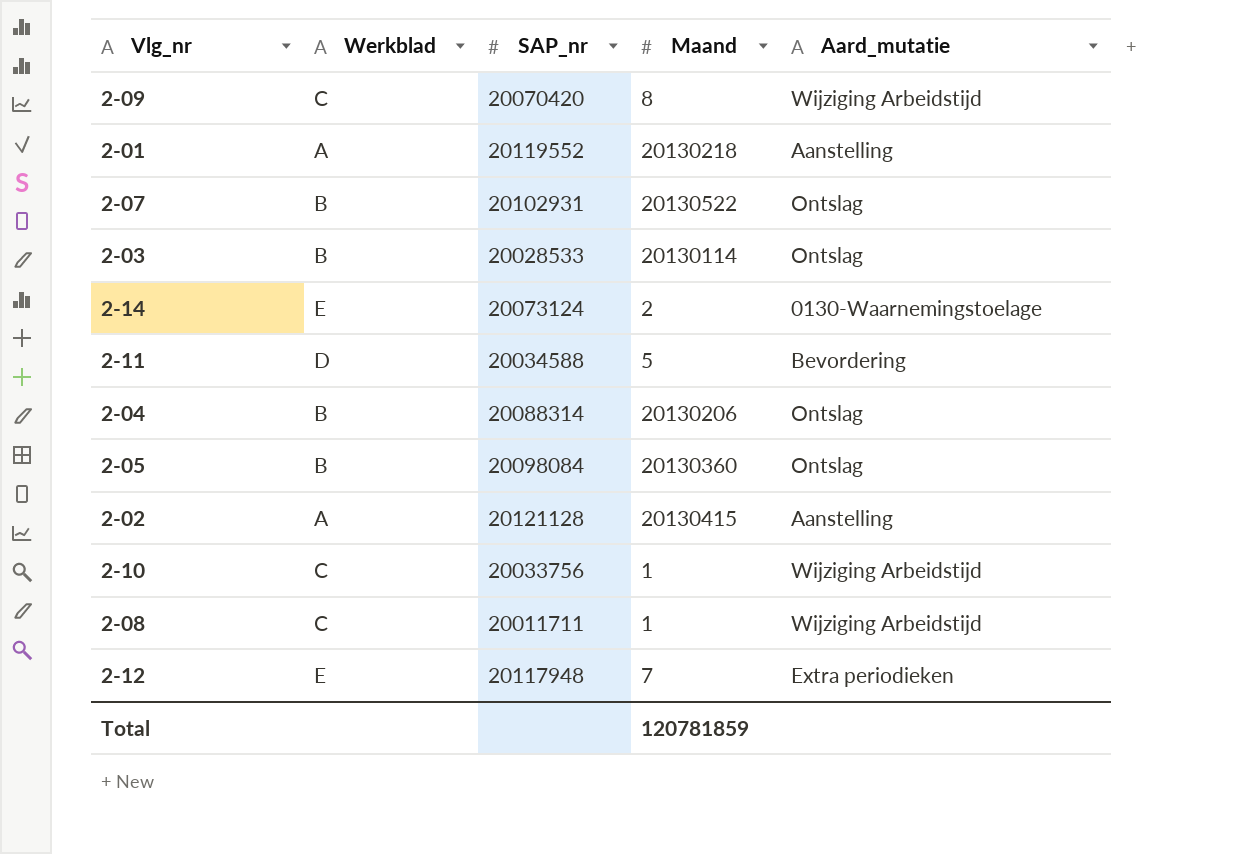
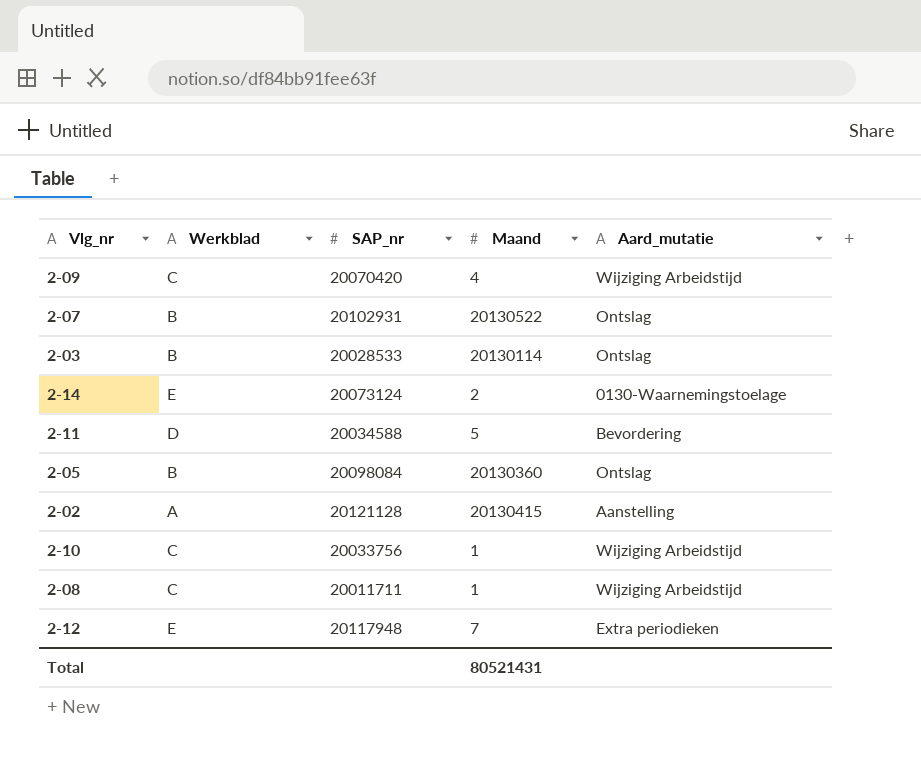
row 2-01: A | 20119552 | 20130218 | Aanstelling -> none
row 2-04: B | 20088314 | 20130206 | Ontslag -> none
2-09 | Maand: 8 -> 4
Total | Maand: 120781859 -> 80521431

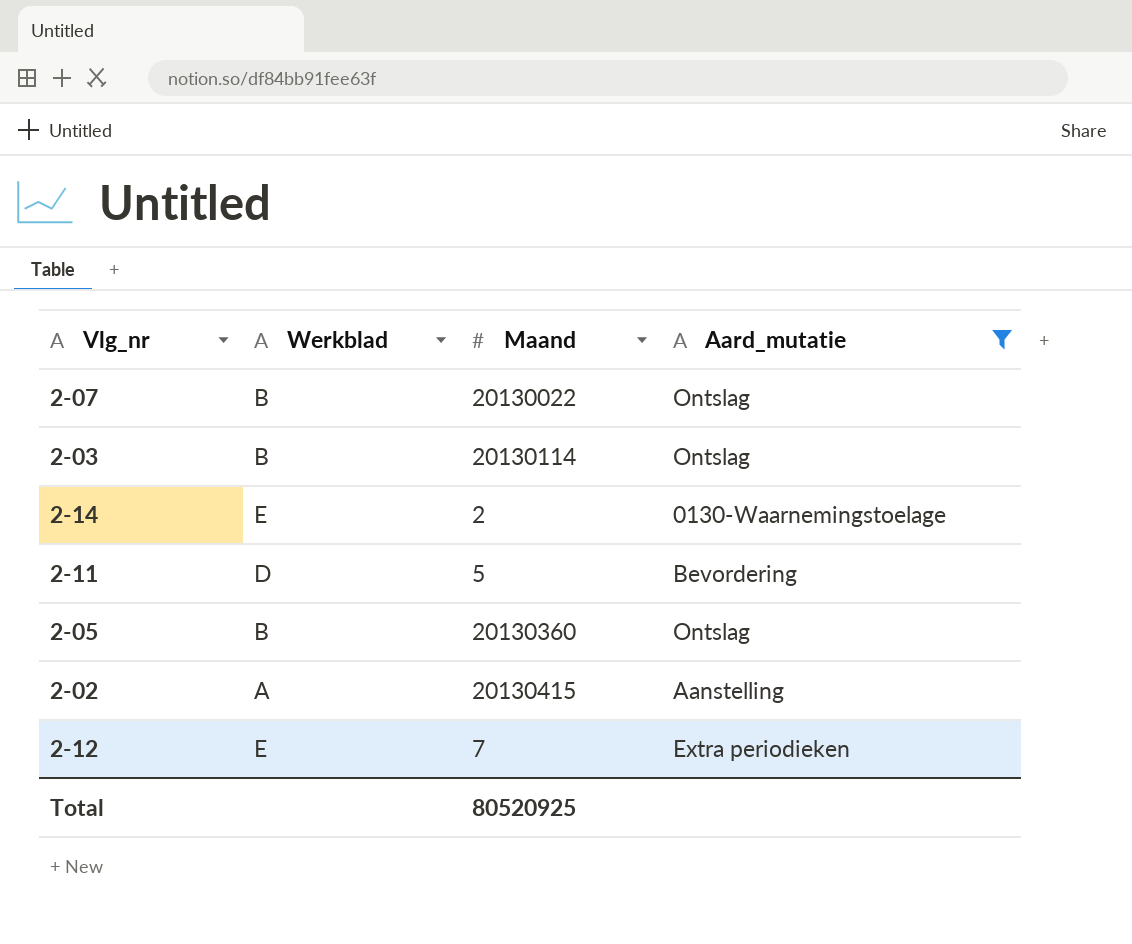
filter: none -> Aard_mutatie != Wijziging Arbeidstijd
column SAP_nr | position: 3 -> none
2-07 | Maand: 20130522 -> 20130022
Total | Maand: 80521431 -> 80520925

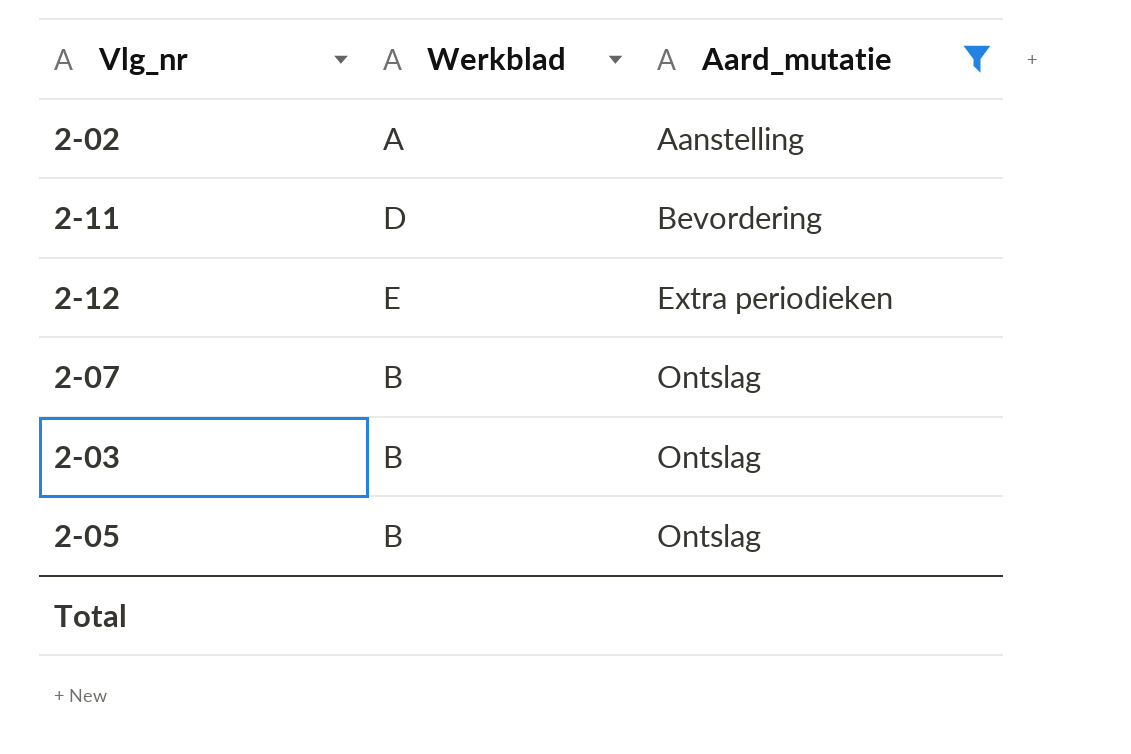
row order: none -> Aard_mutatie ascending
column Maand | position: 3 -> none
row 2-14: E | 2 | 0130-Waarnemingstoelage -> none

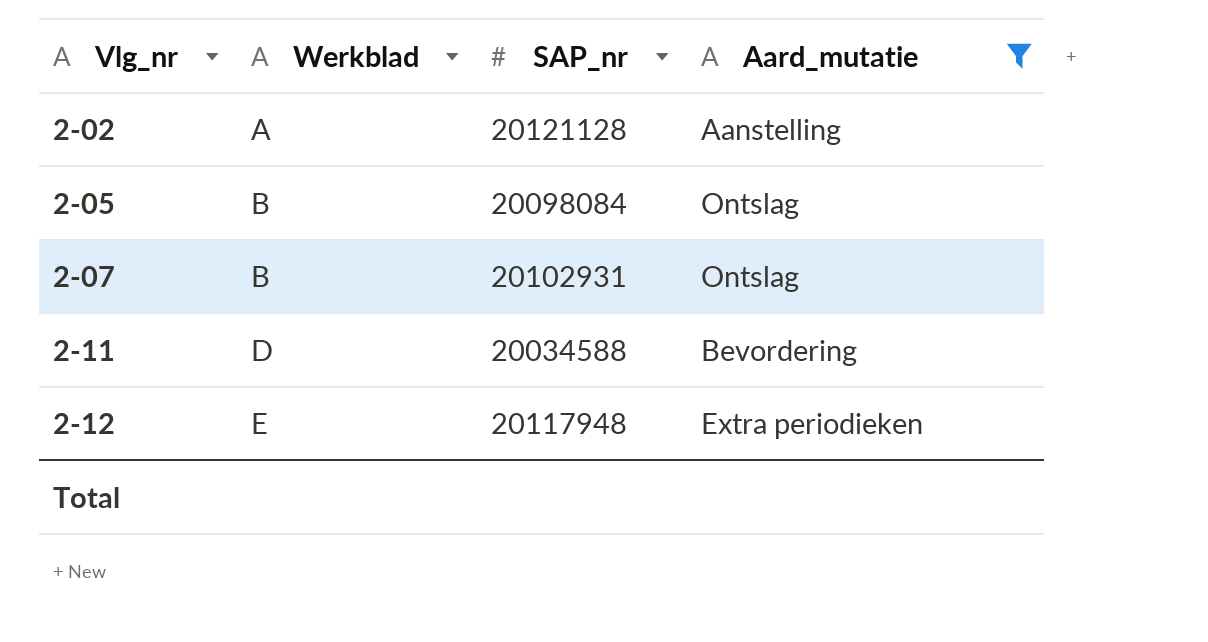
row order: Aard_mutatie ascending -> Vlg_nr ascending
column SAP_nr | position: none -> 3
row 2-03: B | Ontslag -> none

